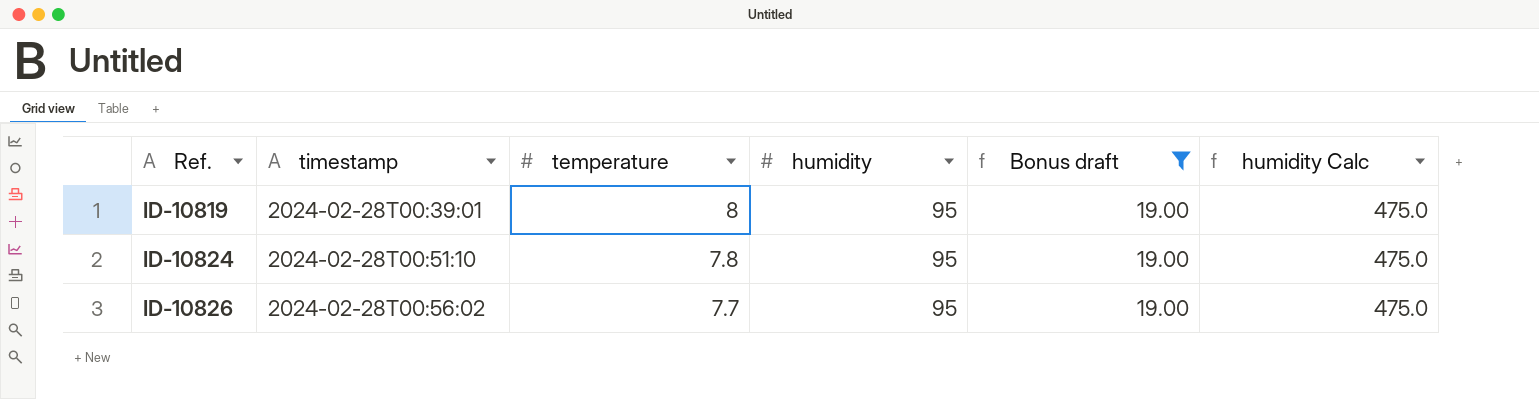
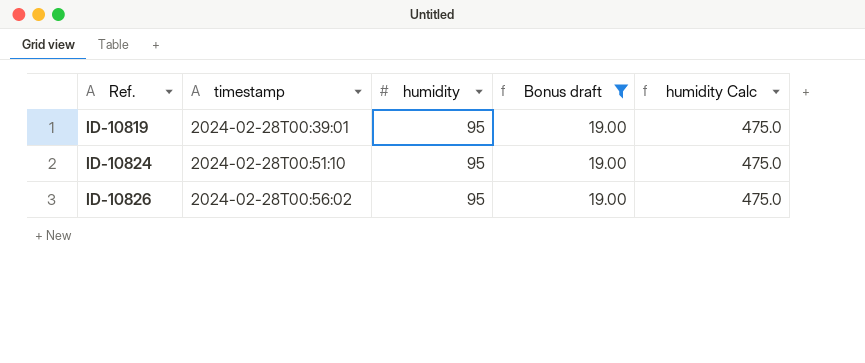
column temperature | position: 3 -> none

